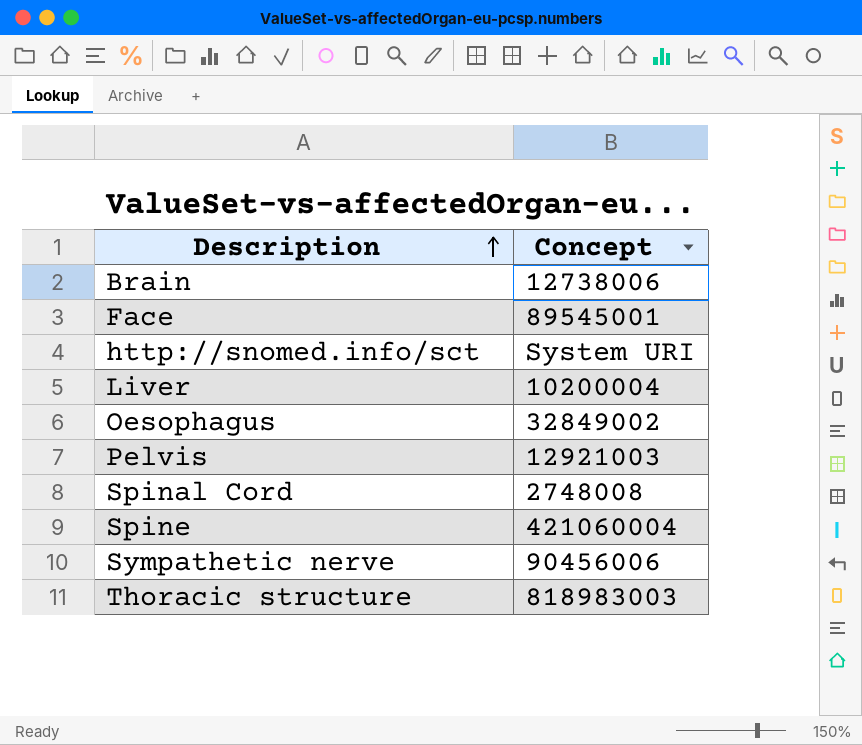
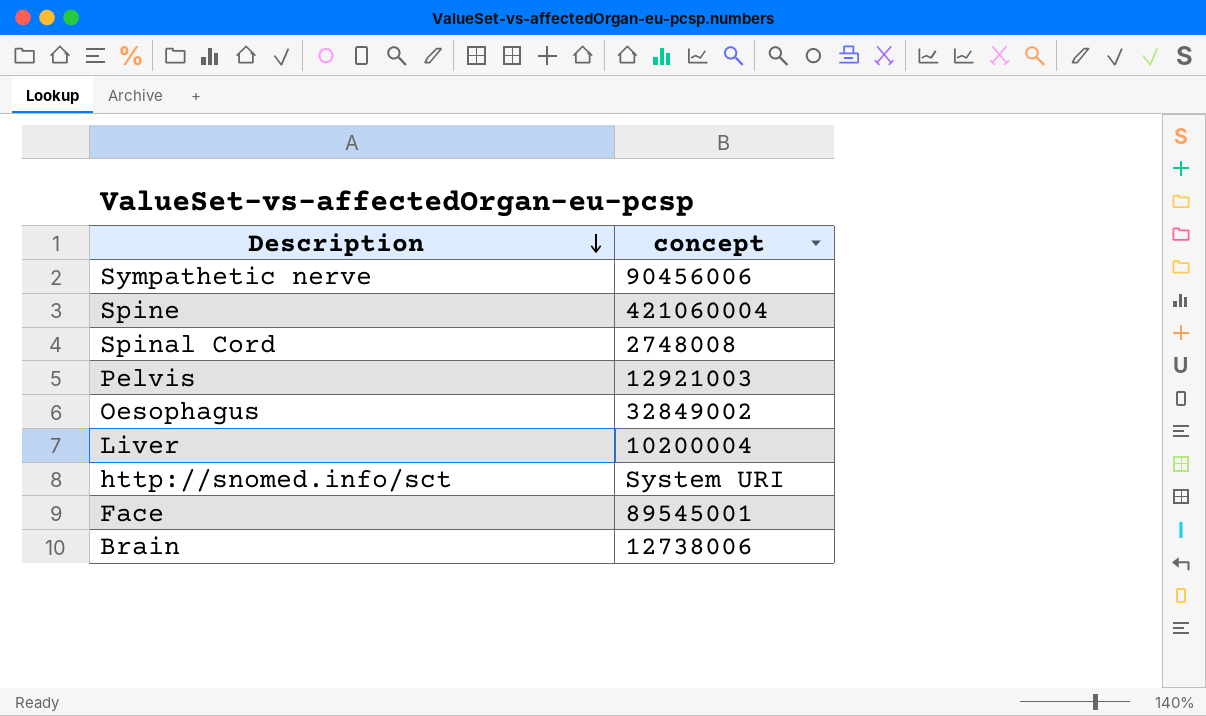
row order: Description ascending -> Description descending
column name: Concept -> concept
row Thoracic structure: 818983003 -> none

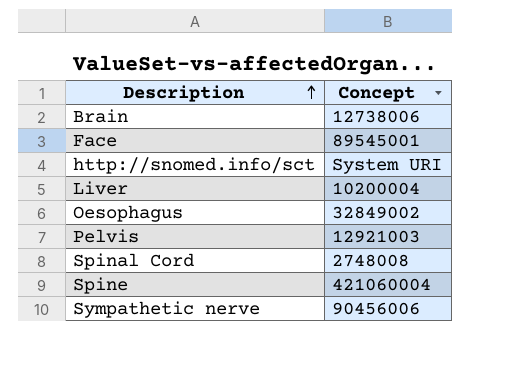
row order: Description descending -> Description ascending
column name: concept -> Concept

